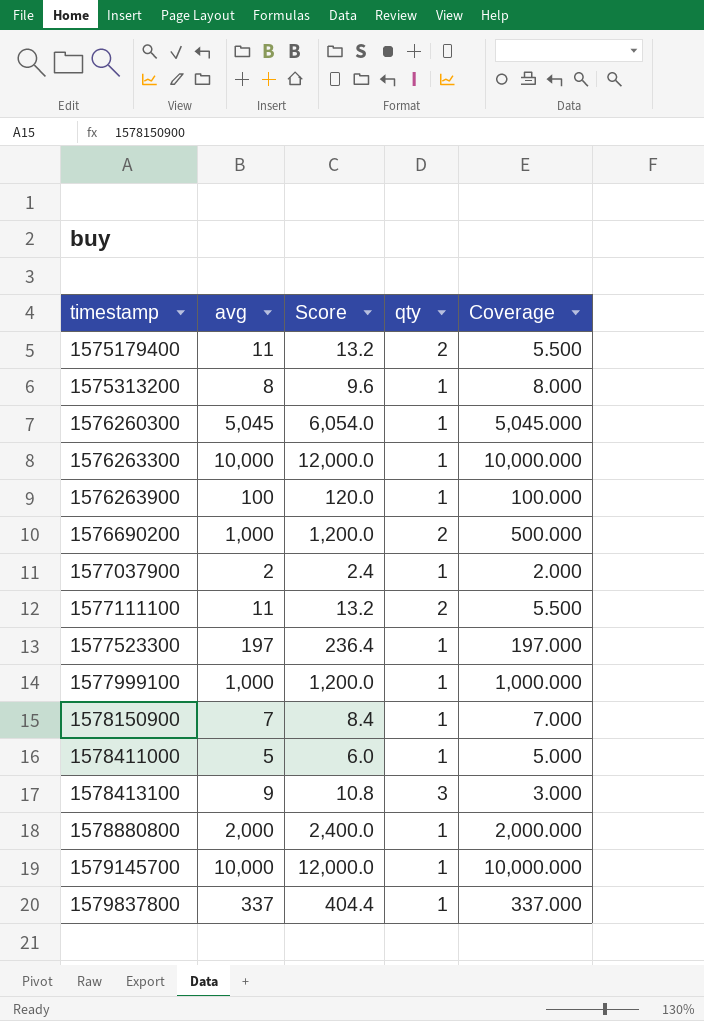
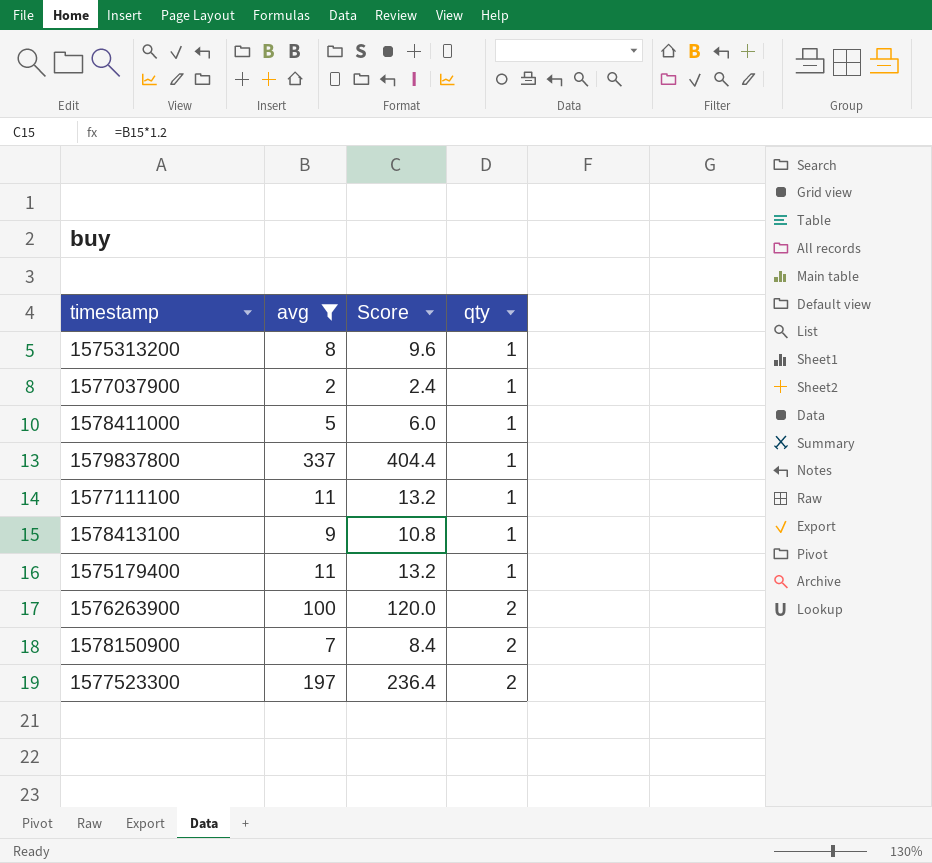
filter: none -> avg <= 337
row order: timestamp ascending -> qty ascending
column Coverage | formula: [avg] / [qty] -> none
1577111100 | qty: 2 -> 1
1578413100 | qty: 3 -> 1
1575179400 | qty: 2 -> 1
1576263900 | qty: 1 -> 2
1578150900 | qty: 1 -> 2
1577523300 | qty: 1 -> 2

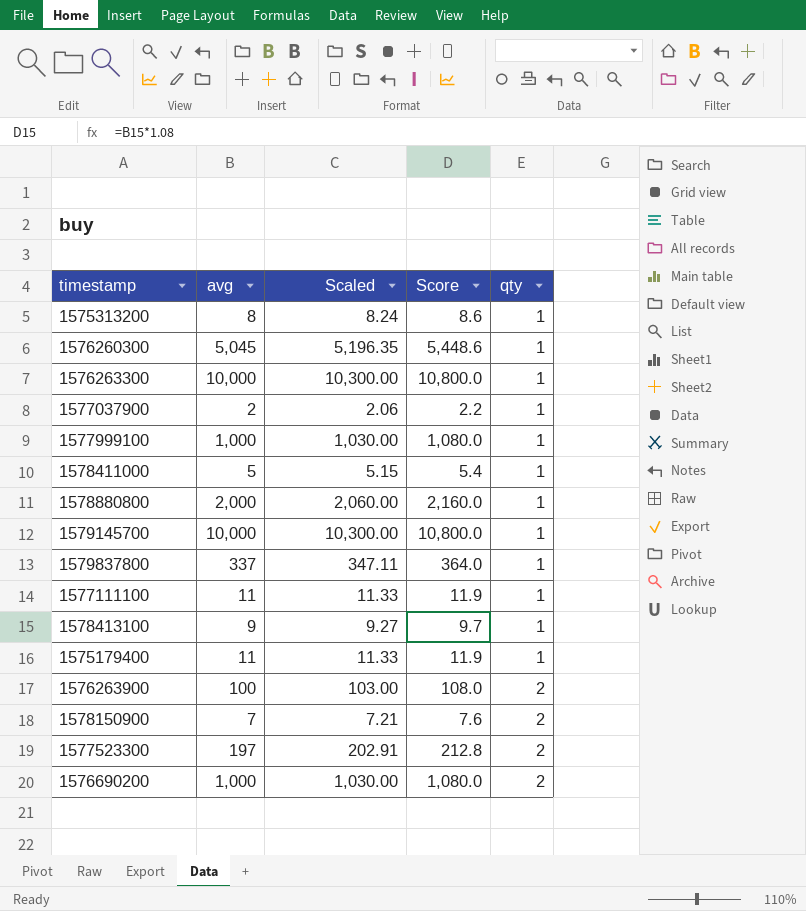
filter: avg <= 337 -> none
column Scaled | formula: none -> [avg] * 1.03
column Score | formula: [avg] * 1.2 -> [avg] * 1.08

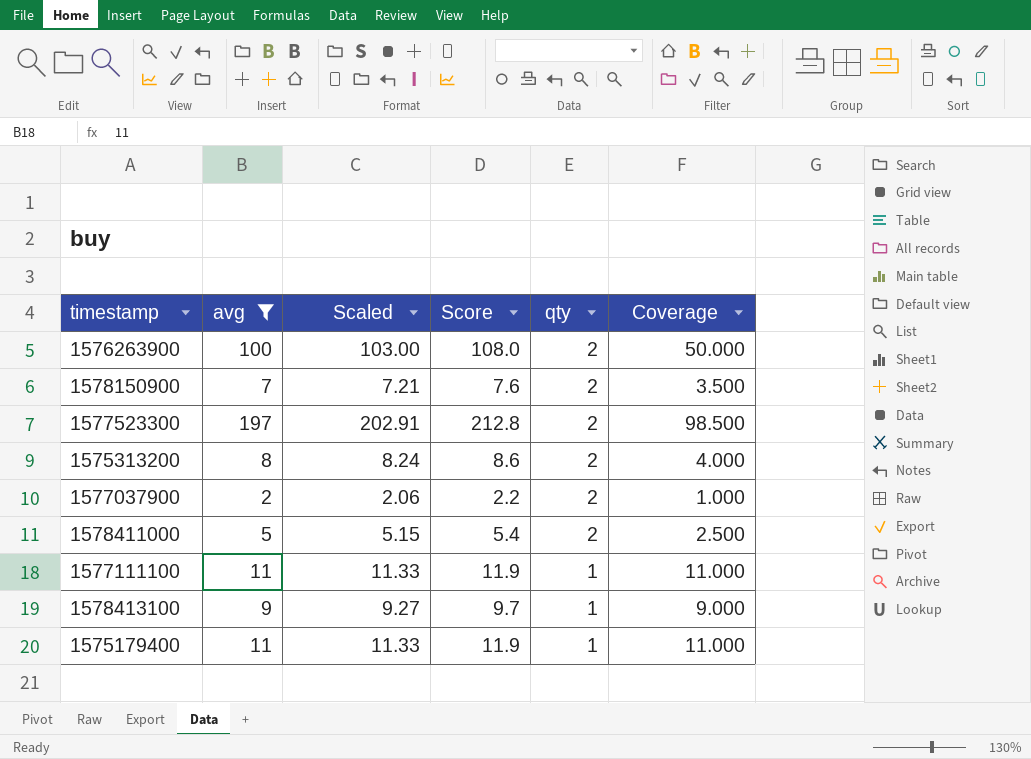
filter: none -> avg <= 197
row order: qty ascending -> qty descending
column Coverage | formula: none -> [avg] / [qty]
1575313200 | qty: 1 -> 2
1577037900 | qty: 1 -> 2
1578411000 | qty: 1 -> 2

